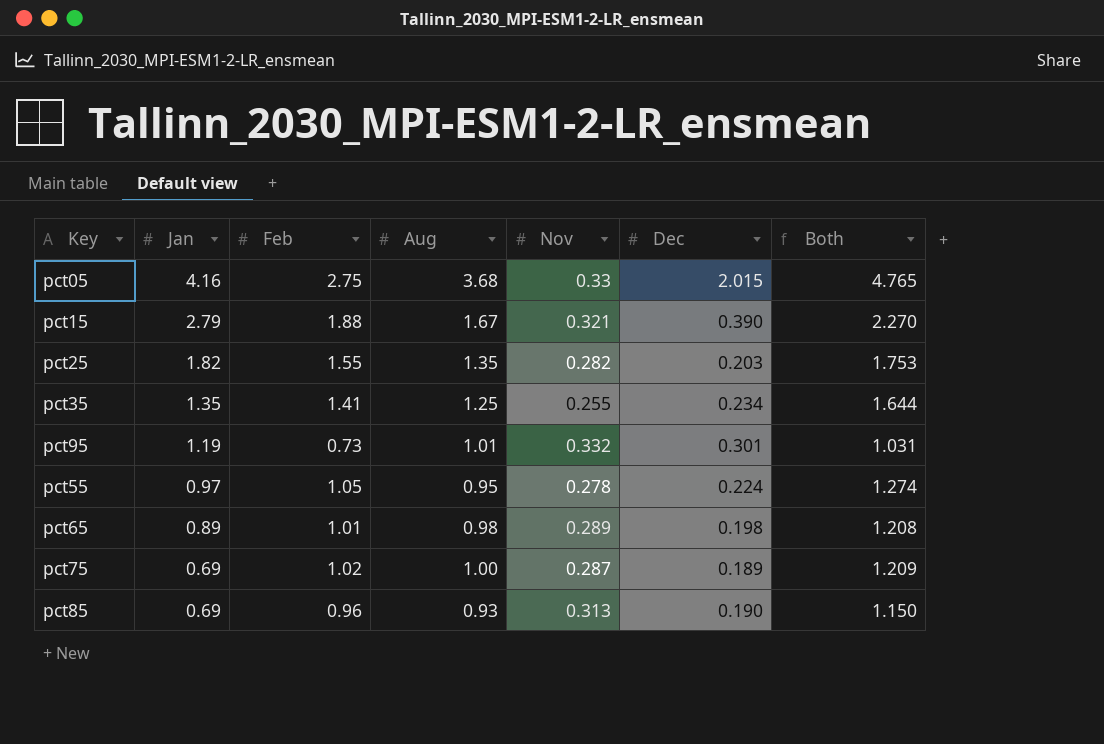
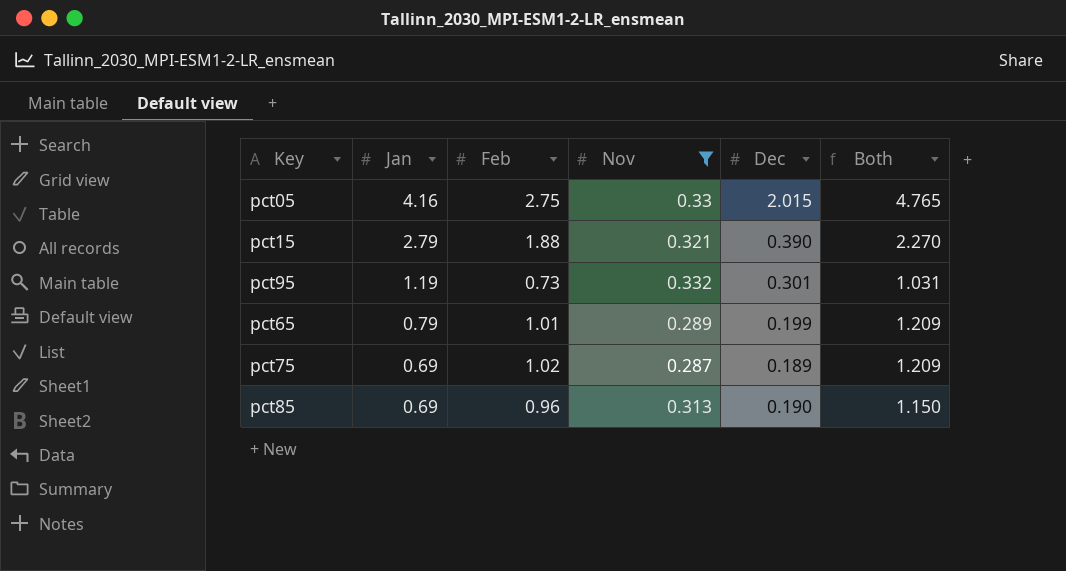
filter: none -> Nov >= 0.287
column Aug | position: 4 -> none
pct65 | Jan: 0.89 -> 0.79
pct65 | Dec: 0.198 -> 0.199
pct65 | Both: 1.208 -> 1.209

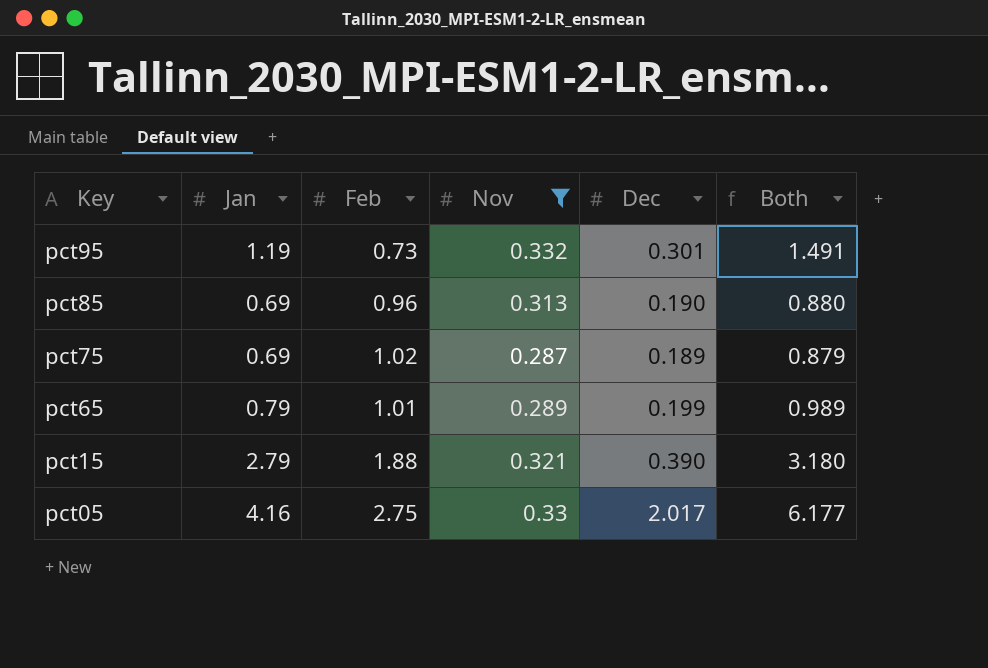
row order: Jan descending -> Key descending
column Both | formula: [Feb] + [Dec] -> [Jan] + [Dec]
pct05 | Dec: 2.015 -> 2.017

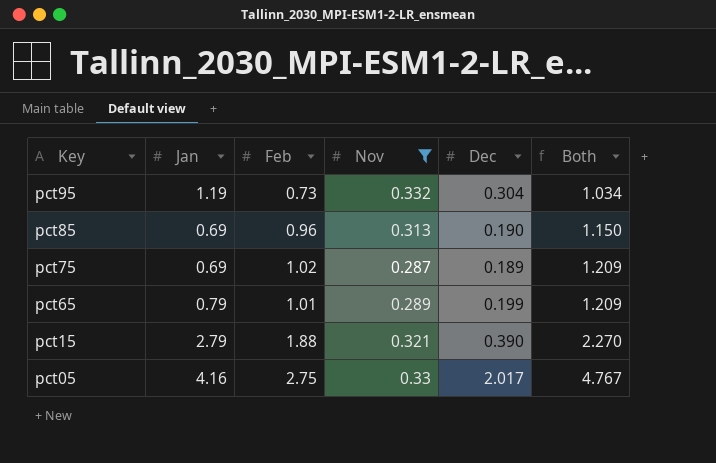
column Both | formula: [Jan] + [Dec] -> [Feb] + [Dec]
pct95 | Dec: 0.301 -> 0.304

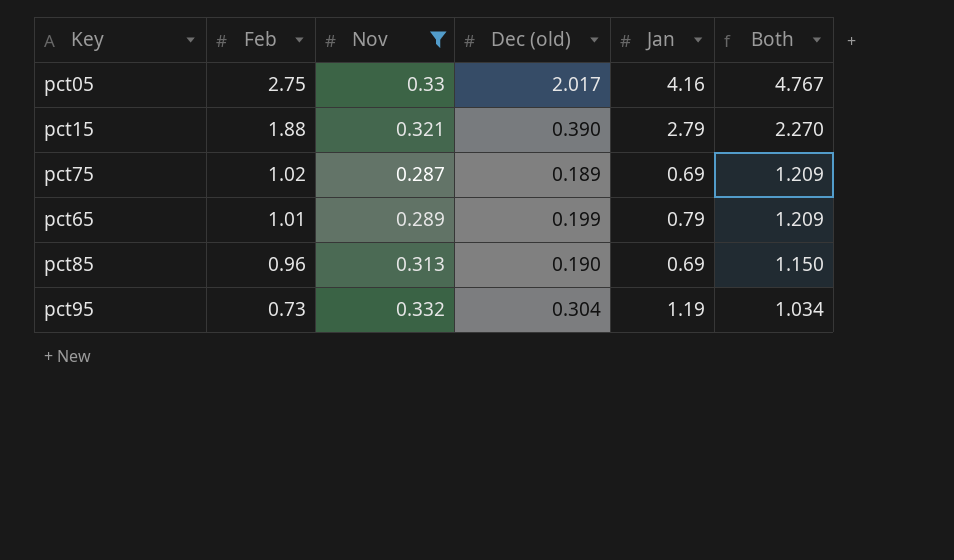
row order: Key descending -> Feb descending
column name: Dec -> Dec (old)
column Jan | position: 2 -> 5

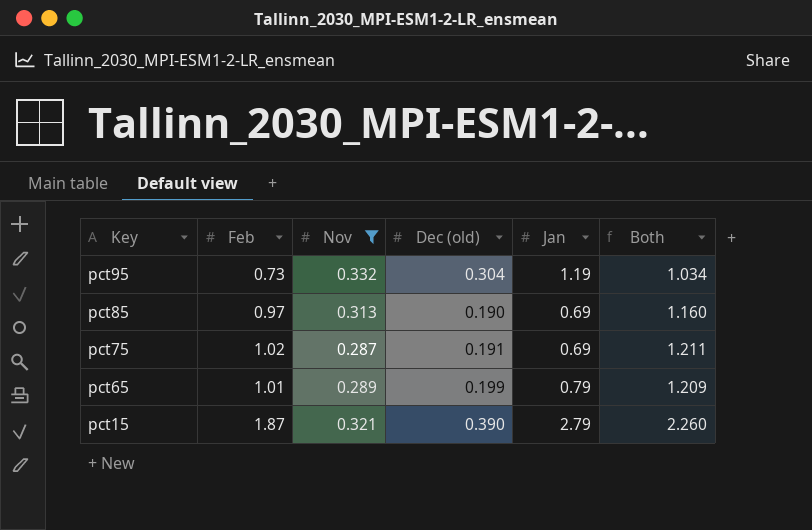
row order: Feb descending -> Key descending
row pct05: 2.75 | 0.33 | 2.017 | 4.16 | 4.767 -> none
pct85 | Feb: 0.96 -> 0.97
pct85 | Both: 1.150 -> 1.160
pct75 | Dec (old): 0.189 -> 0.191
pct75 | Both: 1.209 -> 1.211
pct15 | Feb: 1.88 -> 1.87
pct15 | Both: 2.270 -> 2.260

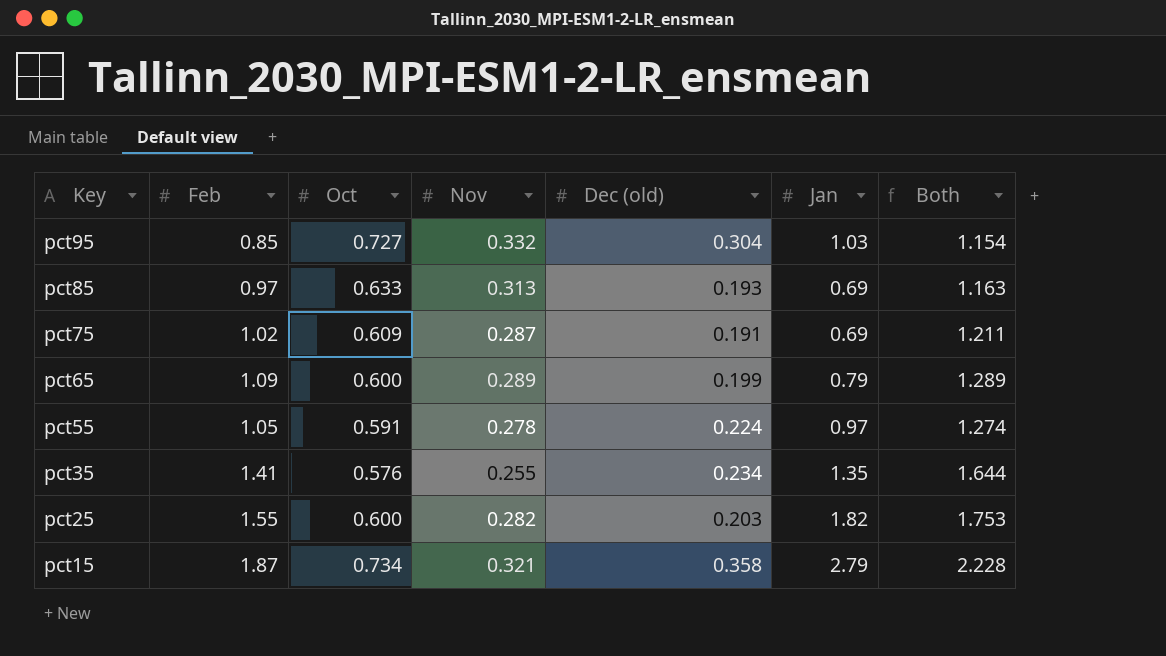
filter: Nov >= 0.287 -> none
column Oct | position: none -> 3
pct95 | Feb: 0.73 -> 0.85
pct95 | Jan: 1.19 -> 1.03
pct95 | Both: 1.034 -> 1.154
pct85 | Dec (old): 0.190 -> 0.193
pct85 | Both: 1.160 -> 1.163
pct65 | Feb: 1.01 -> 1.09
pct65 | Both: 1.209 -> 1.289
pct15 | Dec (old): 0.390 -> 0.358
pct15 | Both: 2.260 -> 2.228

